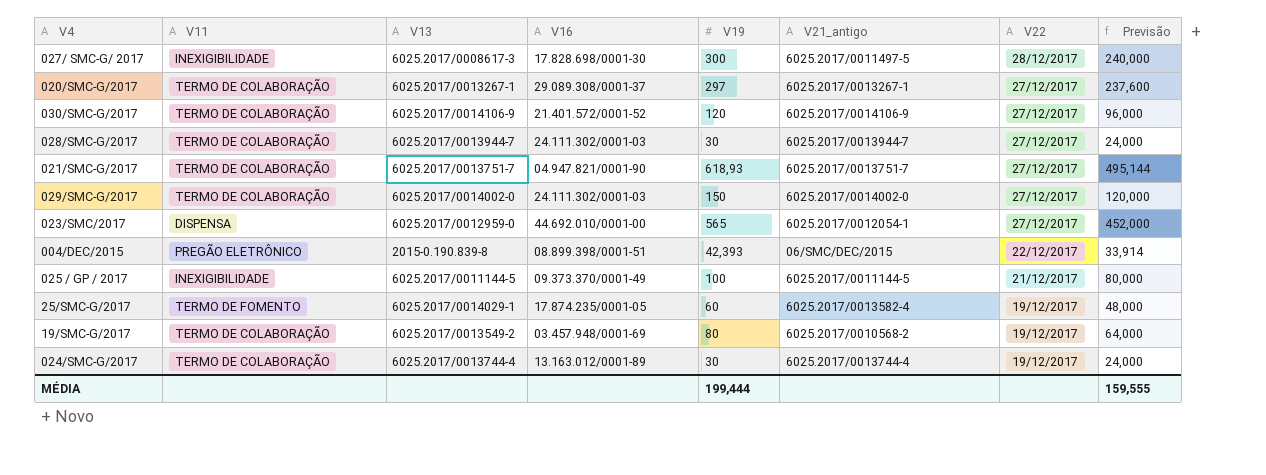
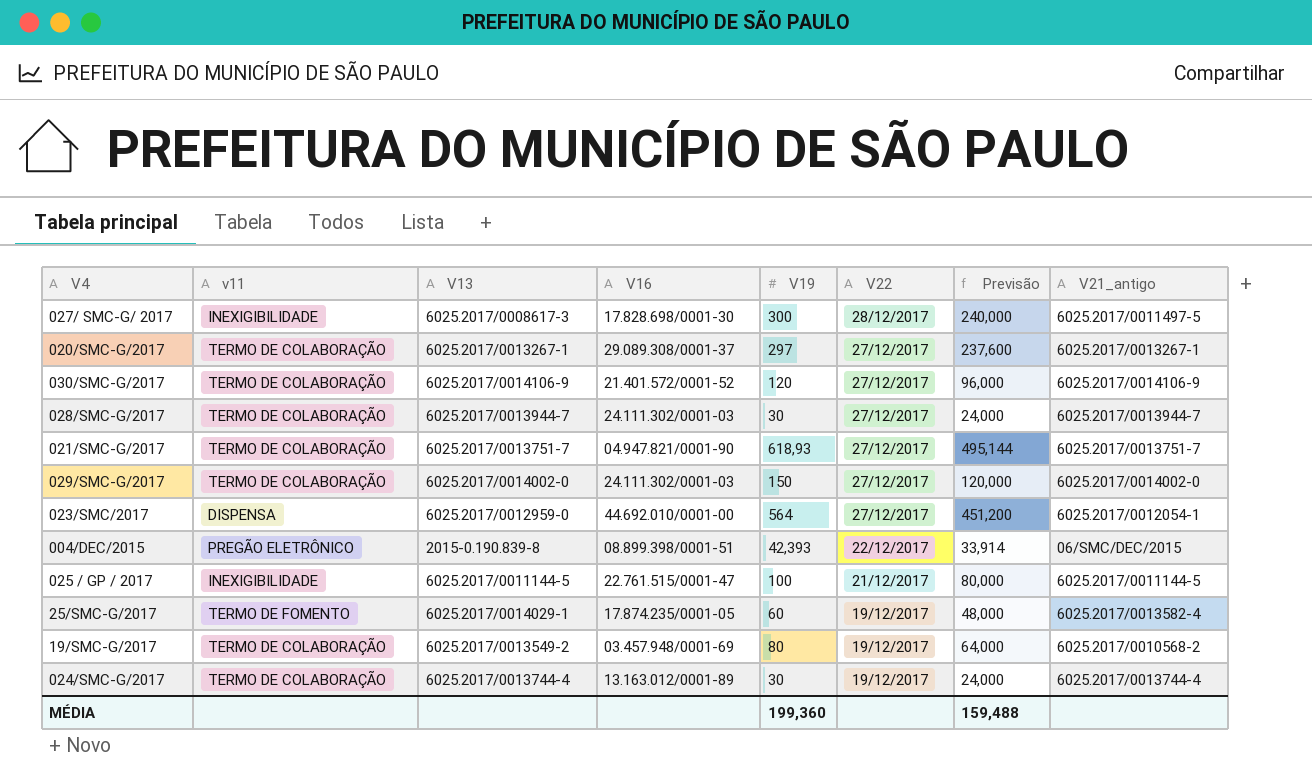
column name: V11 -> v11
column V21_antigo | position: 6 -> 8
023/SMC/2017 | V19: 565 -> 564
023/SMC/2017 | Previsão: 452,000 -> 451,200
025 / GP / 2017 | V16: 09.373.370/0001-49 -> 22.761.515/0001-47
MÉDIA | V19: 199,444 -> 199,360
MÉDIA | Previsão: 159,555 -> 159,488

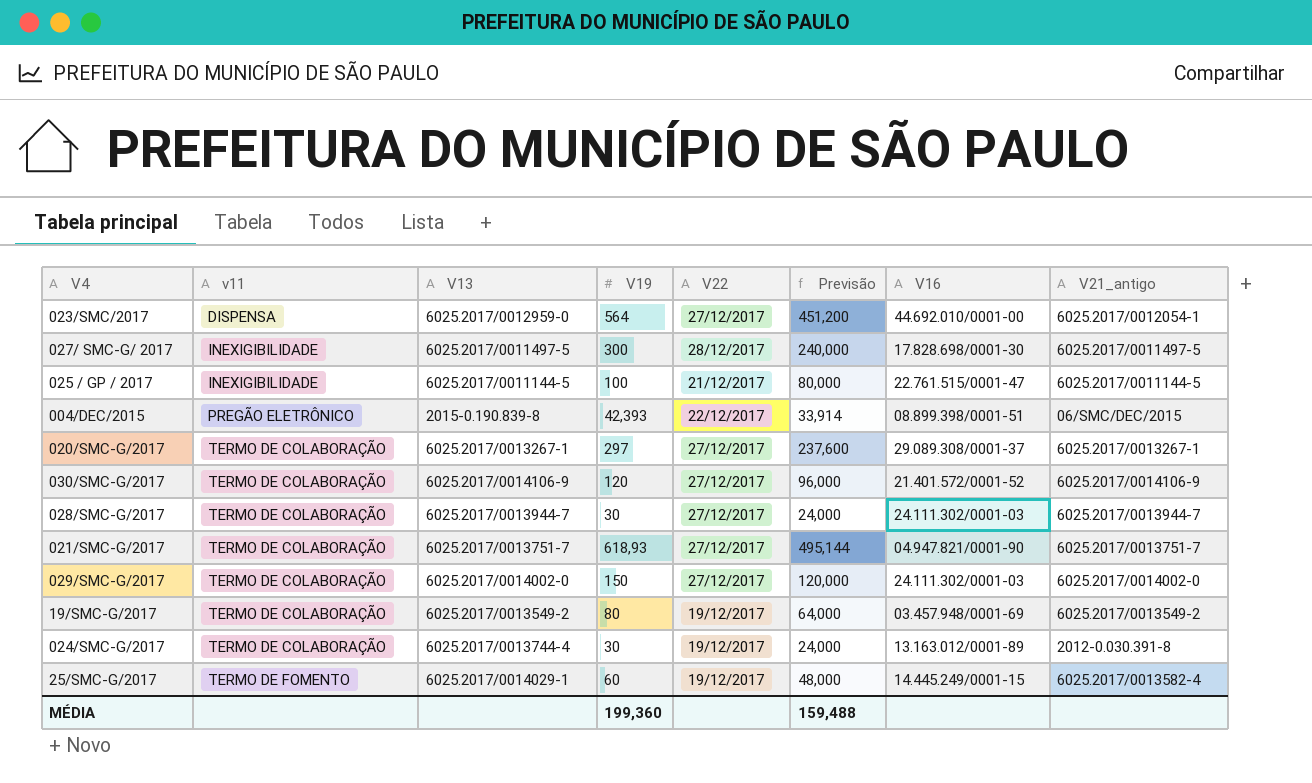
row order: V22 descending -> v11 ascending
column V16 | position: 4 -> 7
027/ SMC-G/ 2017 | V13: 6025.2017/0008617-3 -> 6025.2017/0011497-5
19/SMC-G/2017 | V21_antigo: 6025.2017/0010568-2 -> 6025.2017/0013549-2
024/SMC-G/2017 | V21_antigo: 6025.2017/0013744-4 -> 2012-0.030.391-8
25/SMC-G/2017 | V16: 17.874.235/0001-05 -> 14.445.249/0001-15

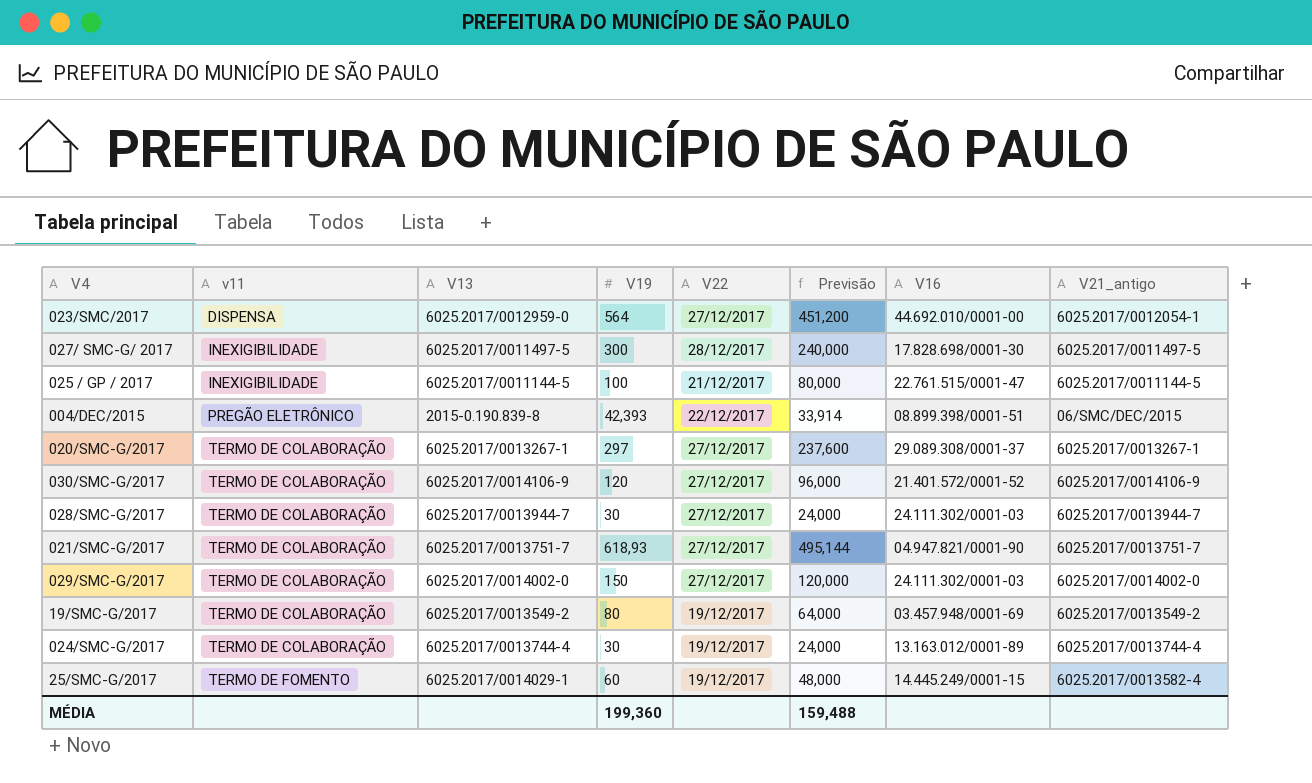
024/SMC-G/2017 | V21_antigo: 2012-0.030.391-8 -> 6025.2017/0013744-4

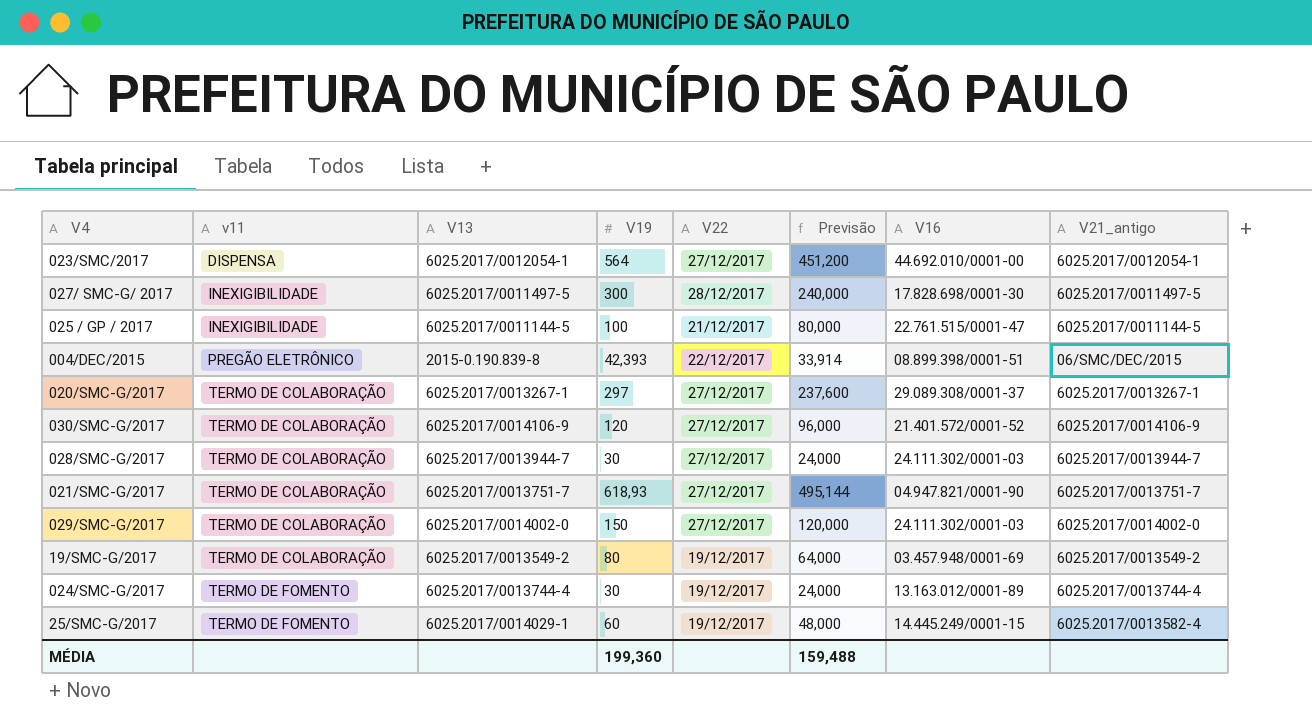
023/SMC/2017 | V13: 6025.2017/0012959-0 -> 6025.2017/0012054-1
024/SMC-G/2017 | v11: TERMO DE COLABORAÇÃO -> TERMO DE FOMENTO

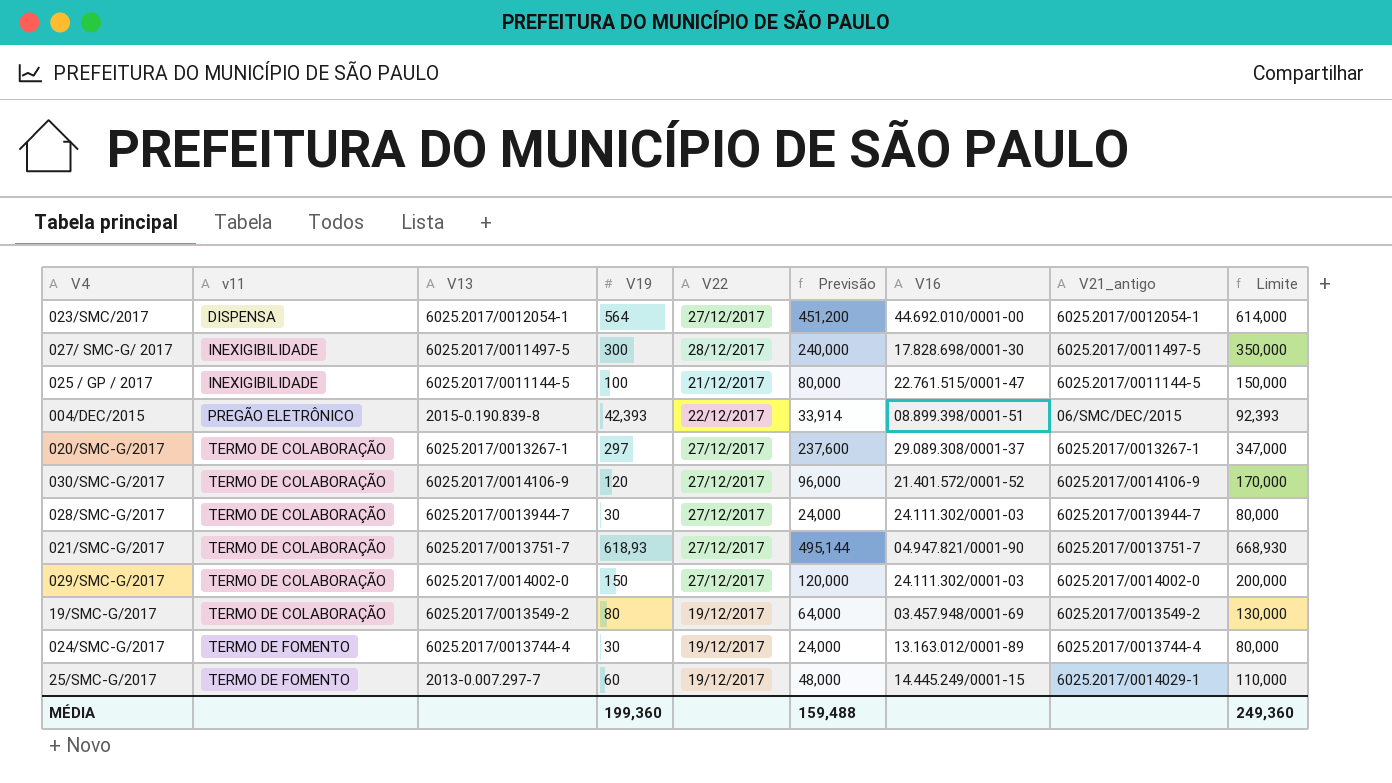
column Limite | formula: none -> [V19] + 50
25/SMC-G/2017 | V13: 6025.2017/0014029-1 -> 2013-0.007.297-7
25/SMC-G/2017 | V21_antigo: 6025.2017/0013582-4 -> 6025.2017/0014029-1

